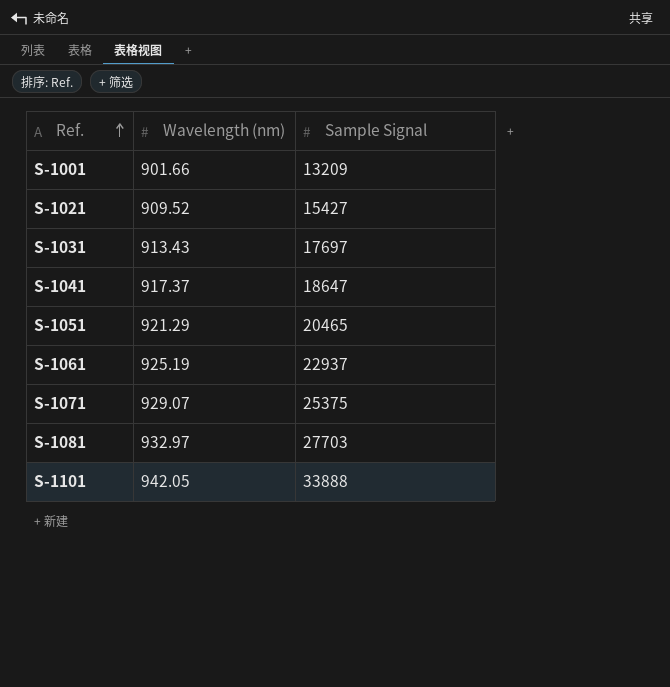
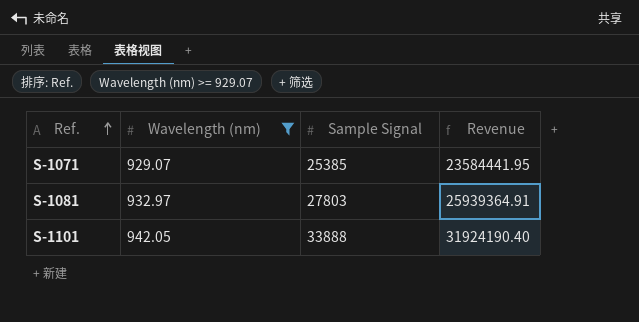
filter: none -> Wavelength (nm) >= 929.07
column Revenue | formula: none -> [Wavelength (nm)] * [Sample Signal]
S-1071 | Sample Signal: 25375 -> 25385
S-1081 | Sample Signal: 27703 -> 27803

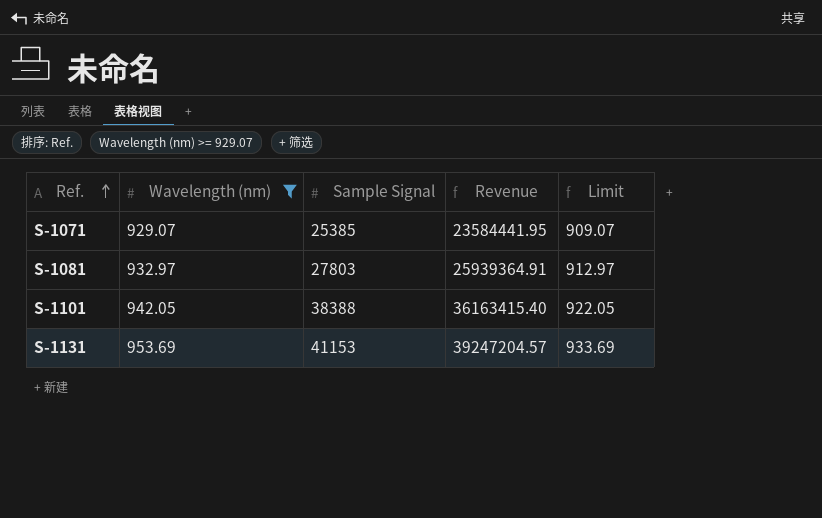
column Limit | formula: none -> [Wavelength (nm)] - 20
S-1101 | Sample Signal: 33888 -> 38388
S-1101 | Revenue: 31924190.40 -> 36163415.40
row S-1131: none -> 953.69 | 41153 | 39247204.57 | 933.69

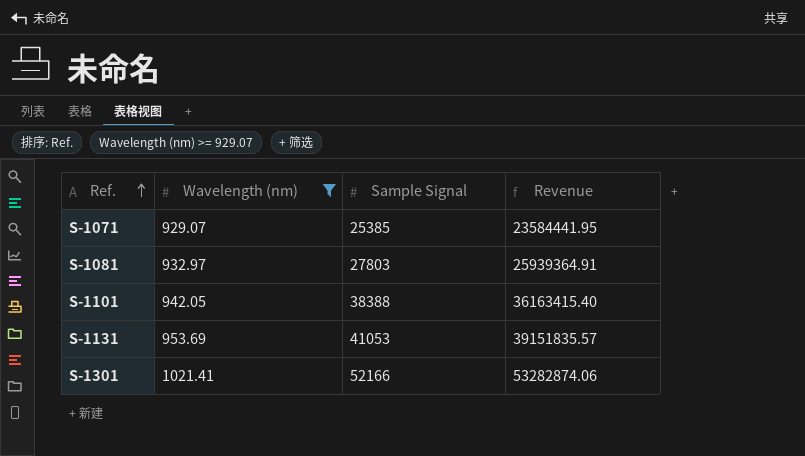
column Limit | formula: [Wavelength (nm)] - 20 -> none
S-1131 | Sample Signal: 41153 -> 41053
S-1131 | Revenue: 39247204.57 -> 39151835.57
row S-1301: none -> 1021.41 | 52166 | 53282874.06

